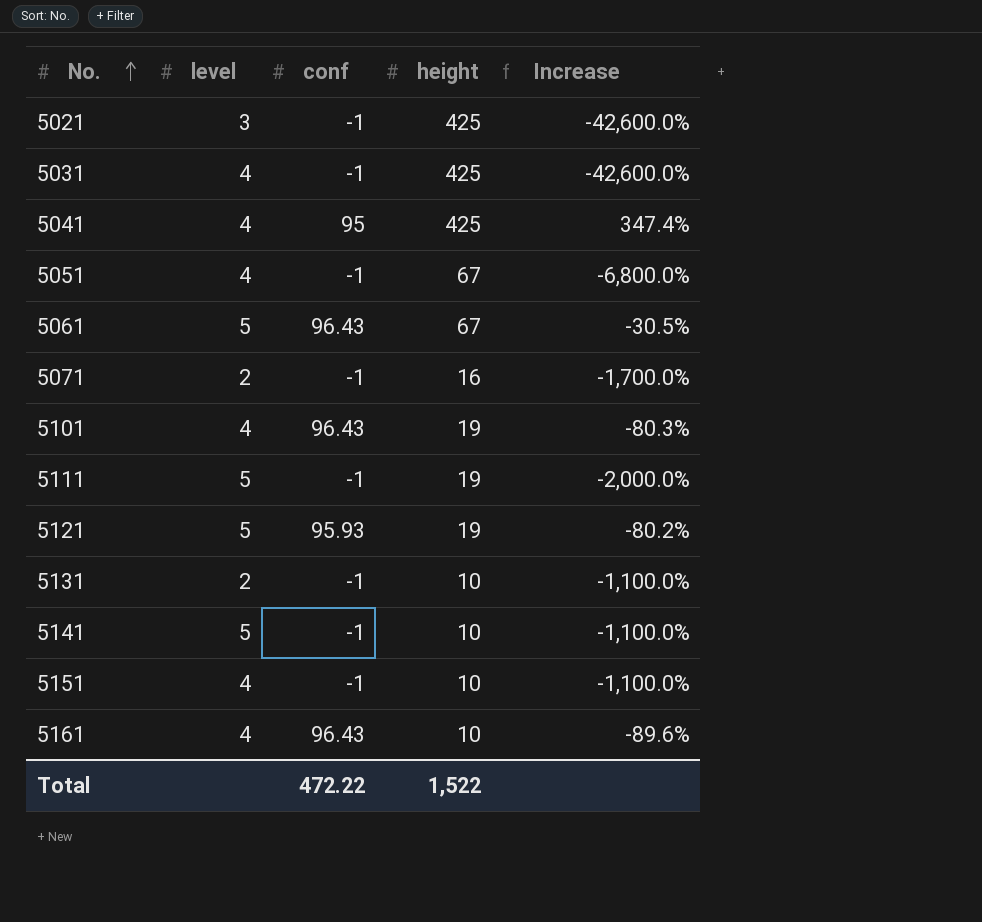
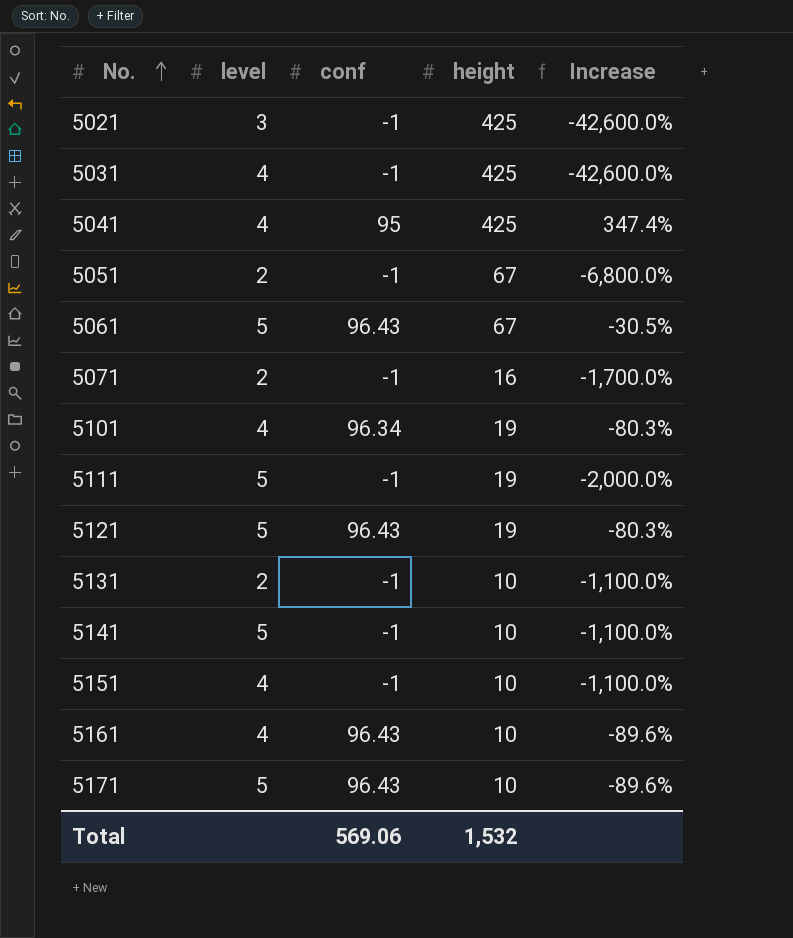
5051 | level: 4 -> 2
5101 | conf: 96.43 -> 96.34
5121 | conf: 95.93 -> 96.43
5121 | Increase: -80.2% -> -80.3%
row 5171: none -> 5 | 96.43 | 10 | -89.6%
Total | conf: 472.22 -> 569.06
Total | height: 1,522 -> 1,532

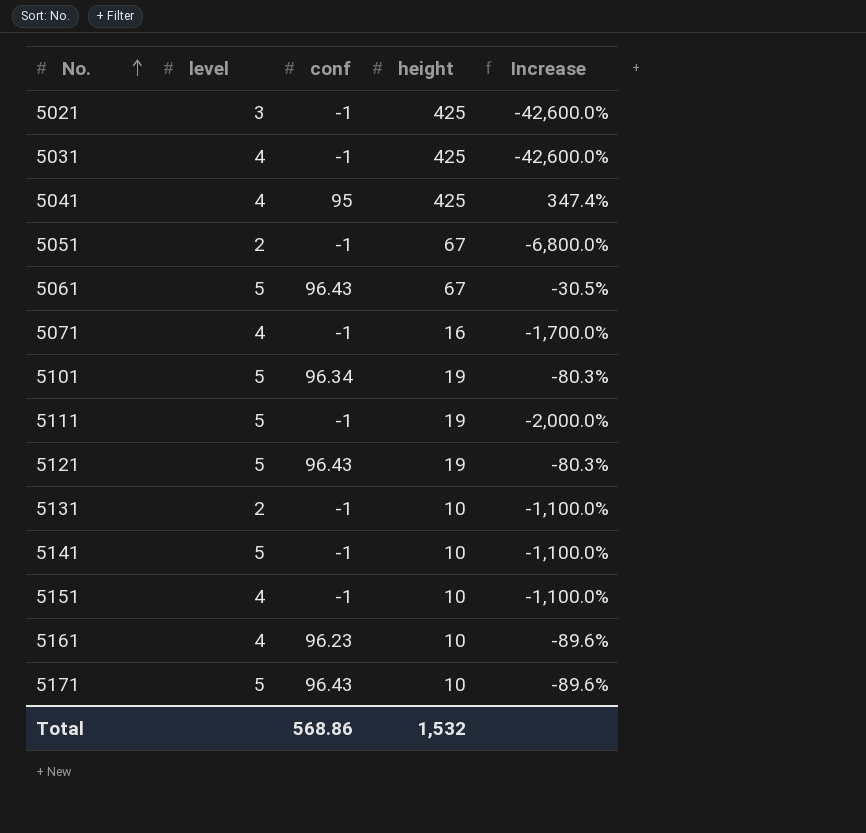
5071 | level: 2 -> 4
5101 | level: 4 -> 5
5161 | conf: 96.43 -> 96.23
Total | conf: 569.06 -> 568.86

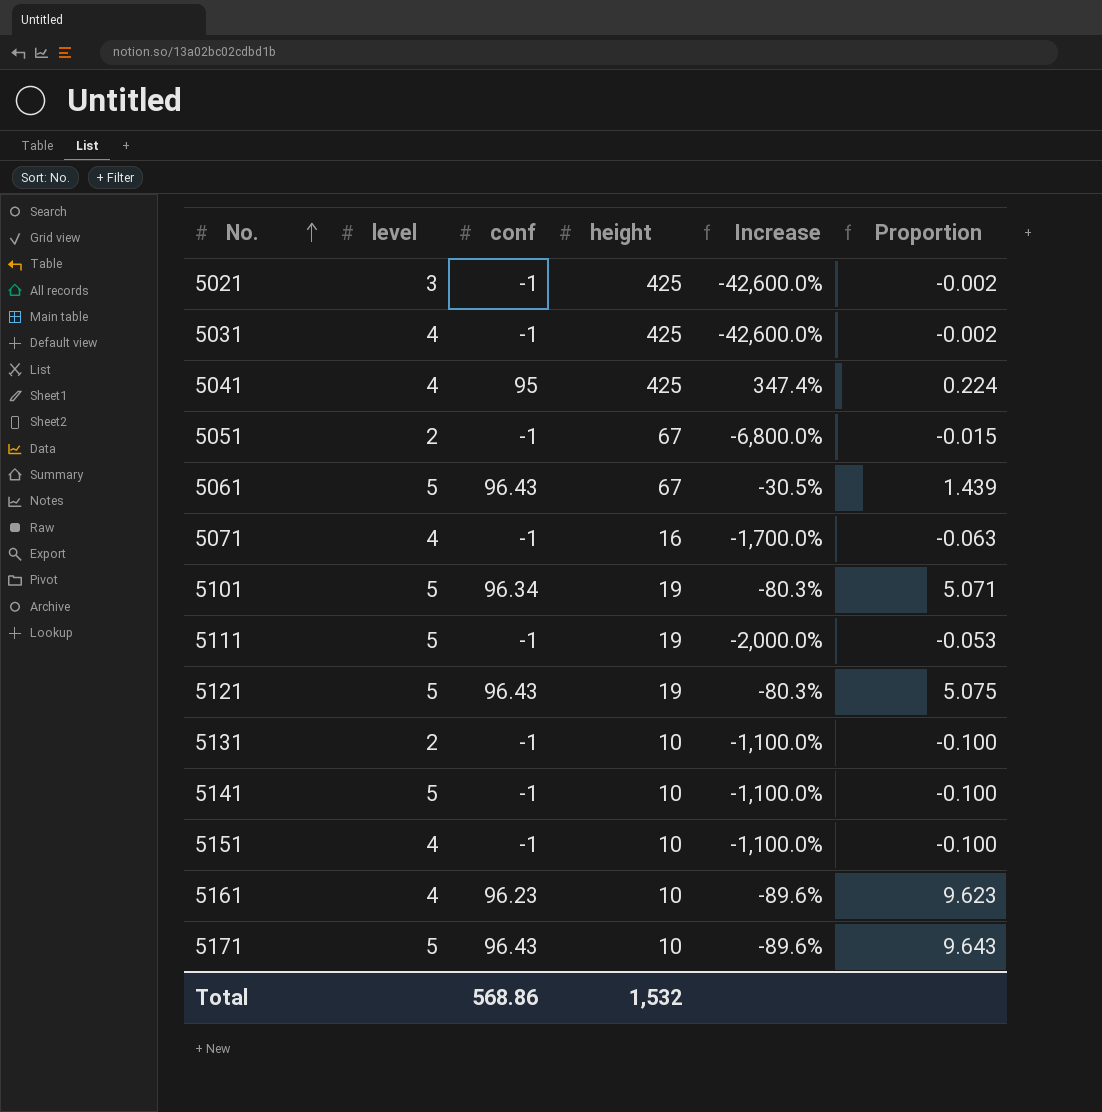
column Proportion | formula: none -> [conf] / [height]

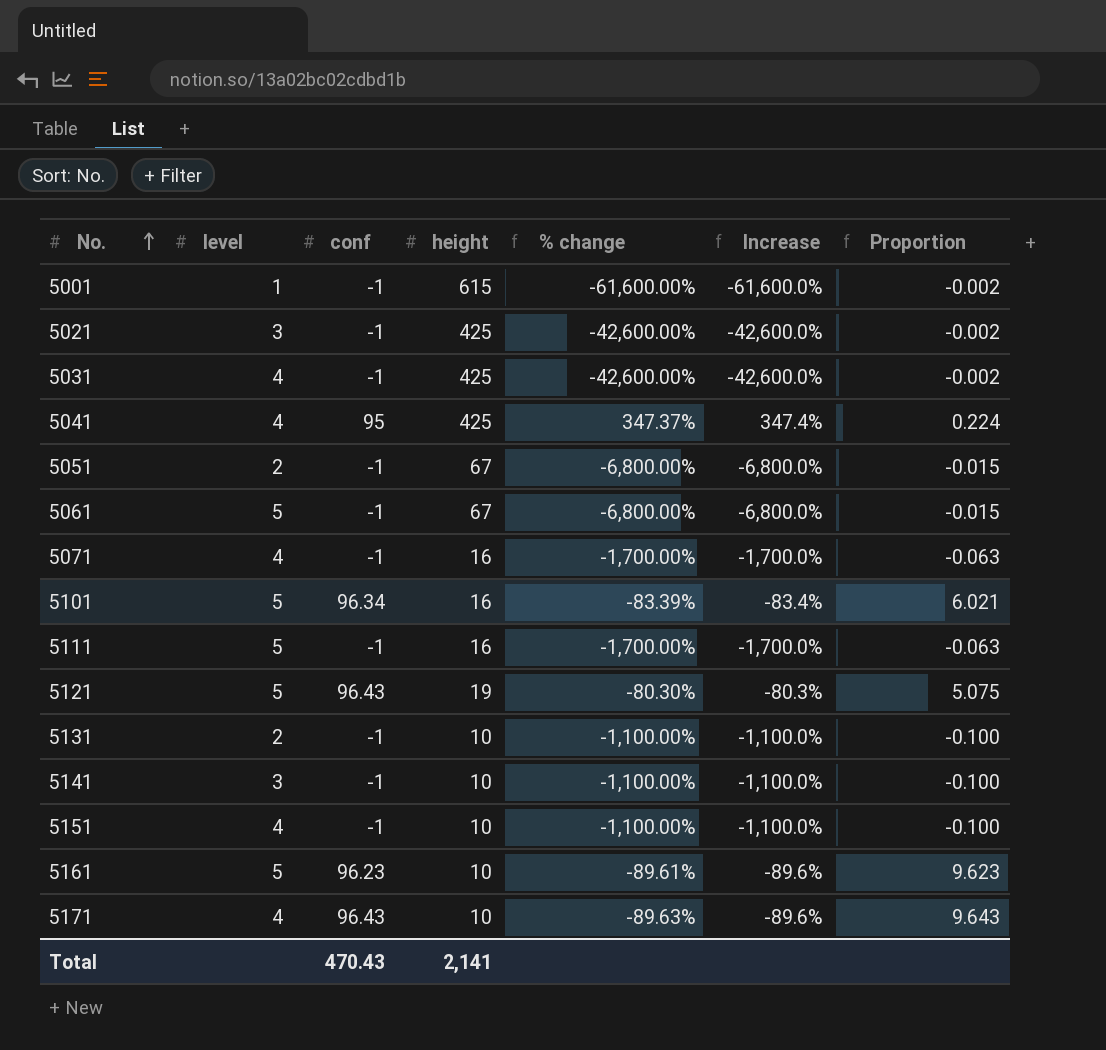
column % change | formula: none -> ([height] - [conf]) / [conf]
row 5001: none -> 1 | -1 | 615 | -61,600.00% | -61,600.0% | -0.002
5061 | conf: 96.43 -> -1
5061 | Increase: -30.5% -> -6,800.0%
5061 | Proportion: 1.439 -> -0.015
5101 | height: 19 -> 16
5101 | Increase: -80.3% -> -83.4%
5101 | Proportion: 5.071 -> 6.021
5111 | height: 19 -> 16
5111 | Increase: -2,000.0% -> -1,700.0%
5111 | Proportion: -0.053 -> -0.063
5141 | level: 5 -> 3
5161 | level: 4 -> 5
5171 | level: 5 -> 4
Total | conf: 568.86 -> 470.43
Total | height: 1,532 -> 2,141

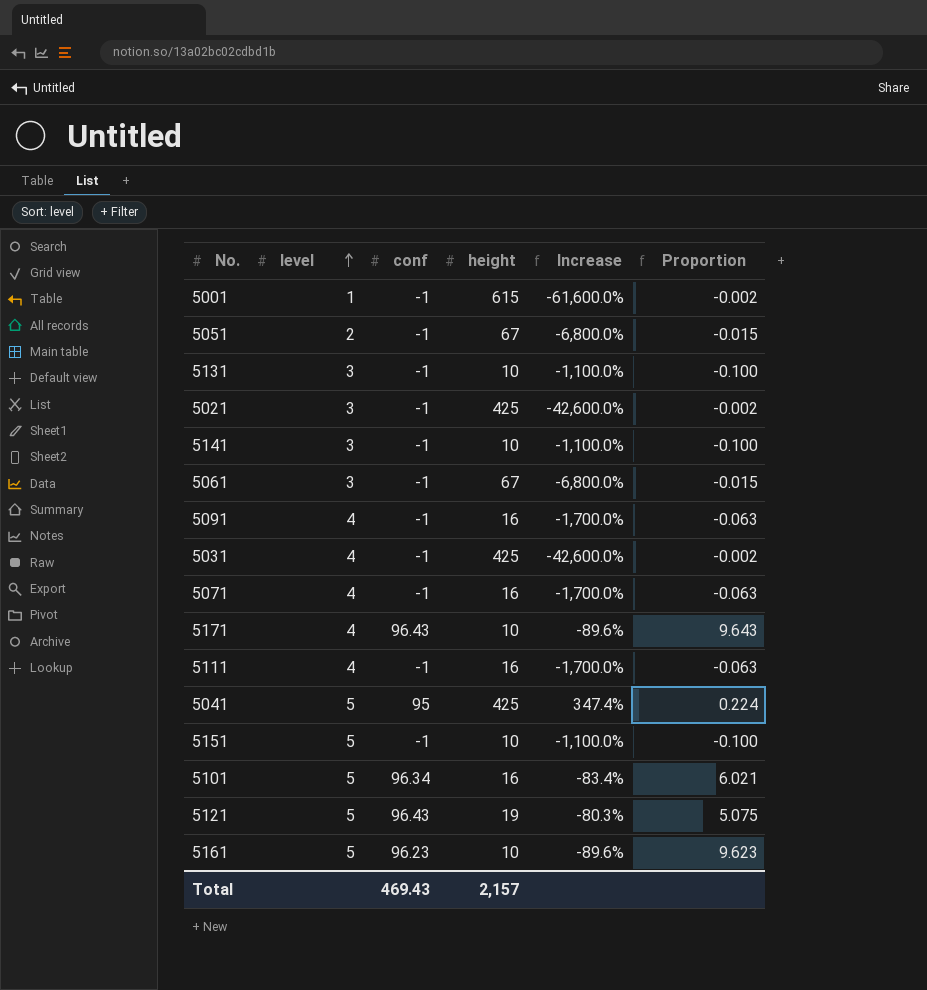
row order: No. ascending -> level ascending
column % change | formula: ([height] - [conf]) / [conf] -> none
5131 | level: 2 -> 3
5061 | level: 5 -> 3
row 5091: none -> 4 | -1 | 16 | -1,700.0% | -0.063
5111 | level: 5 -> 4
5041 | level: 4 -> 5
5151 | level: 4 -> 5
Total | conf: 470.43 -> 469.43
Total | height: 2,141 -> 2,157

